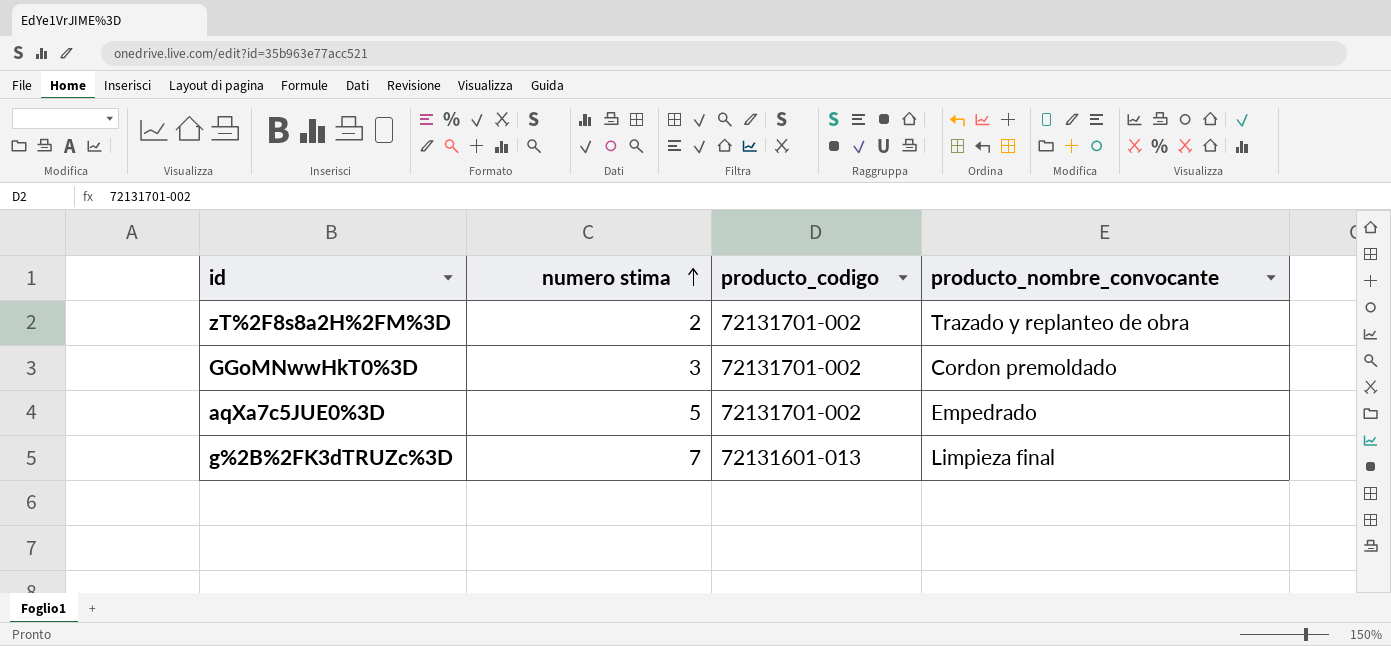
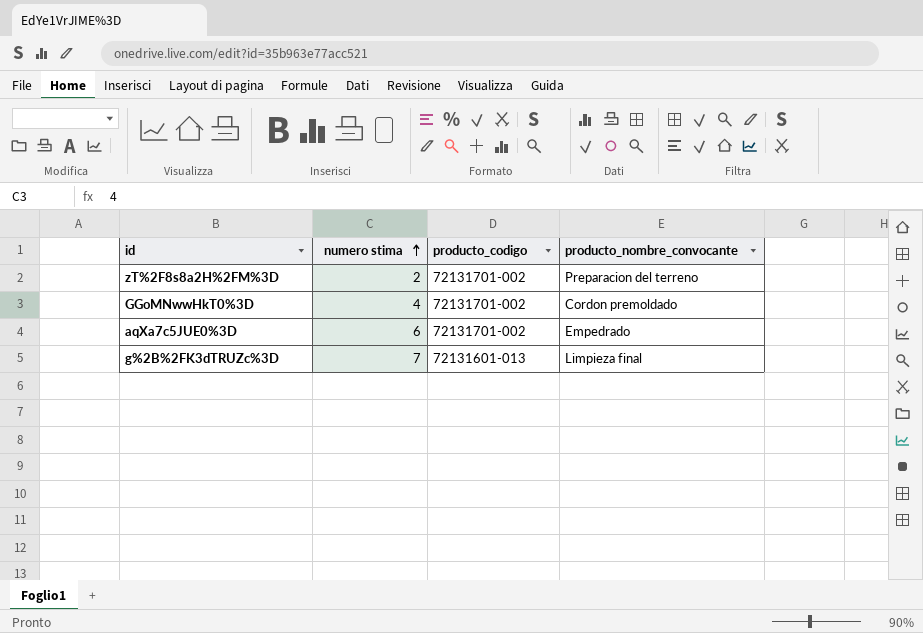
zT%2F8s8a2H%2FM%3D | producto_nombre_convocante: Trazado y replanteo de obra -> Preparacion del terreno
GGoMNwwHkT0%3D | numero stima: 3 -> 4
aqXa7c5JUE0%3D | numero stima: 5 -> 6

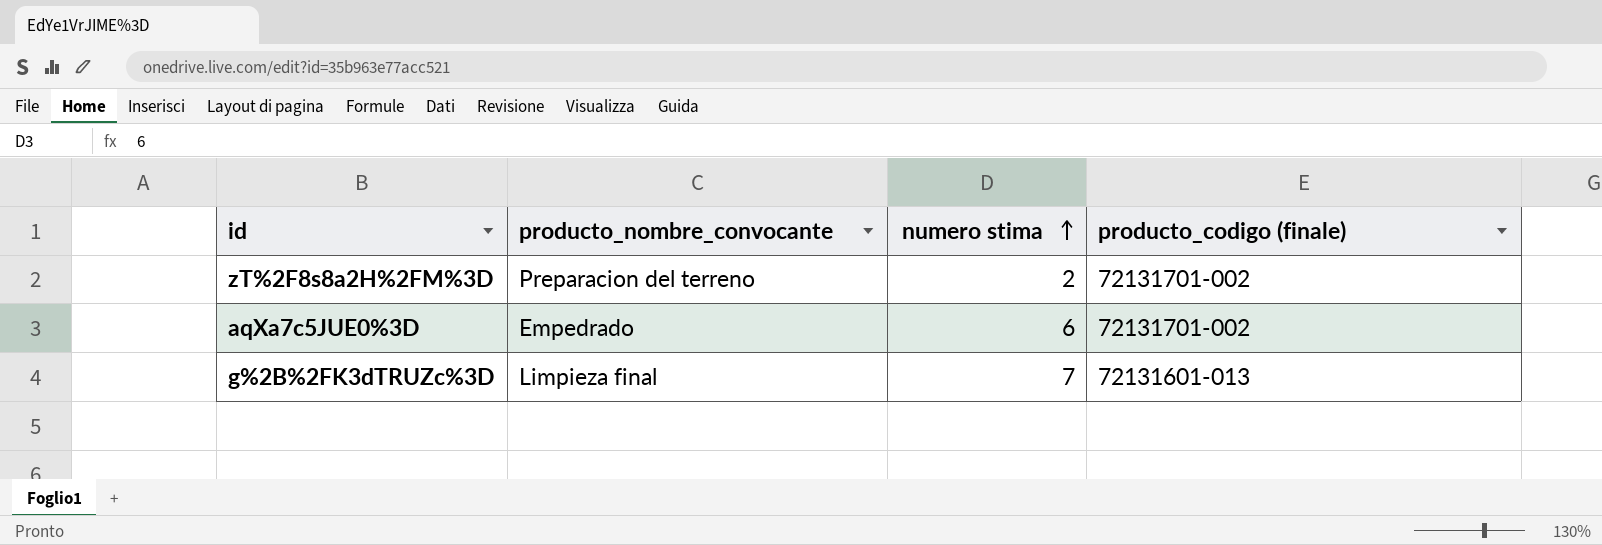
column producto_nombre_convocante | position: 4 -> 2
column name: producto_codigo -> producto_codigo (finale)
row GGoMNwwHkT0%3D: 4 | 72131701-002 | Cordon premoldado -> none

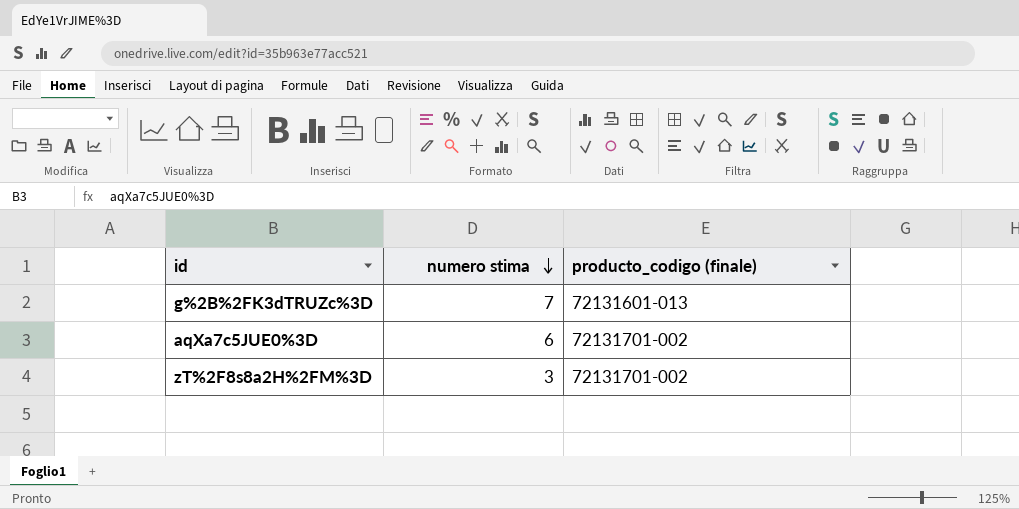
row order: numero stima ascending -> numero stima descending
column producto_nombre_convocante | position: 2 -> none
zT%2F8s8a2H%2FM%3D | numero stima: 2 -> 3

